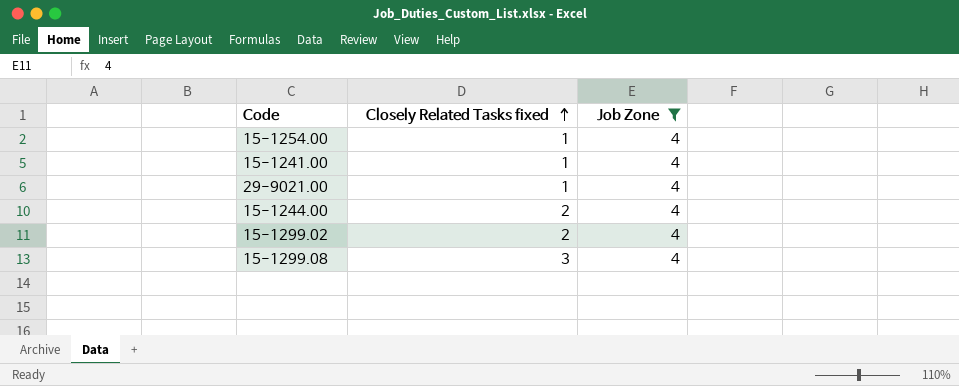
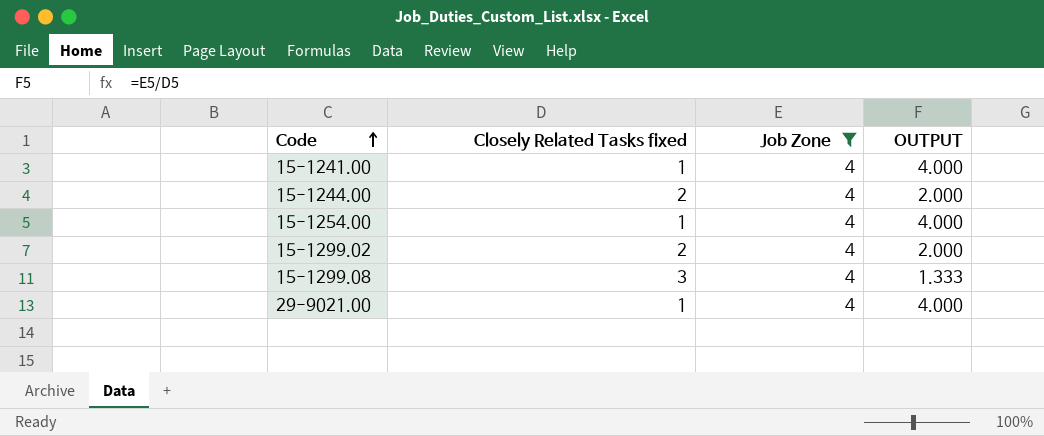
row order: Closely Related Tasks fixed ascending -> Code ascending
column OUTPUT | formula: none -> [Job Zone] / [Closely Related Tasks fixed]

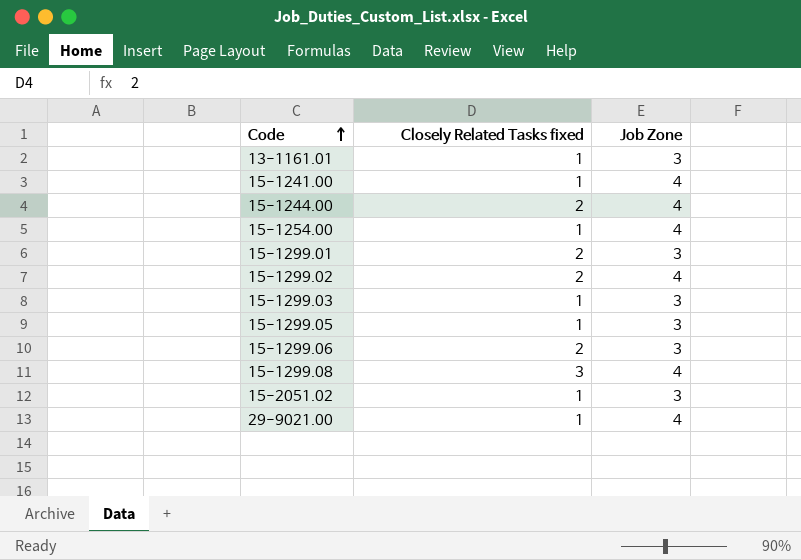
filter: Job Zone = 4 -> none
column OUTPUT | formula: [Job Zone] / [Closely Related Tasks fixed] -> none

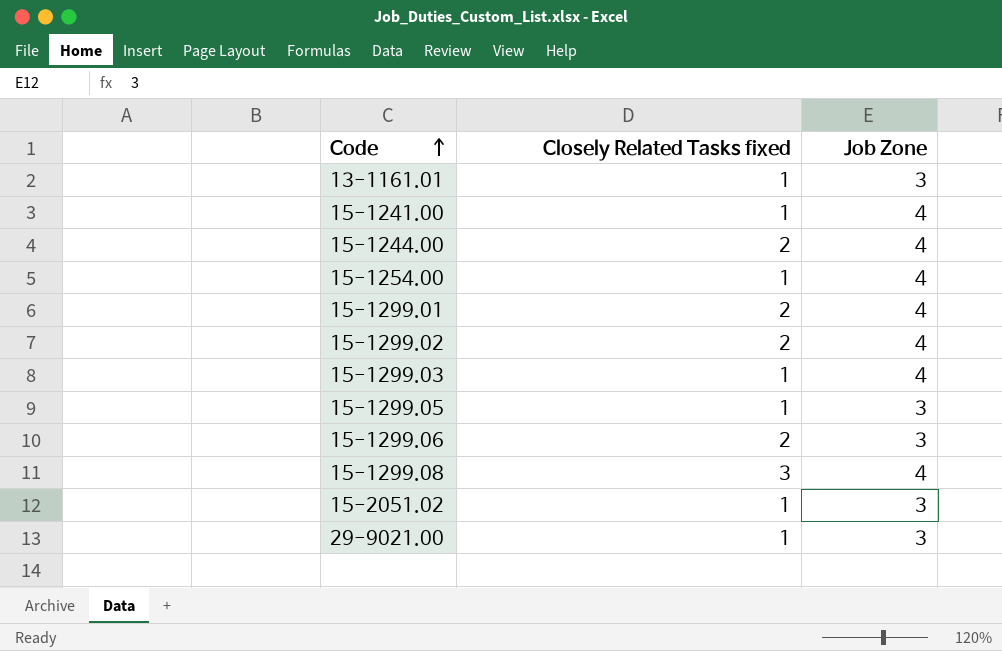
15-1299.01 | Job Zone: 3 -> 4
15-1299.03 | Job Zone: 3 -> 4
29-9021.00 | Job Zone: 4 -> 3

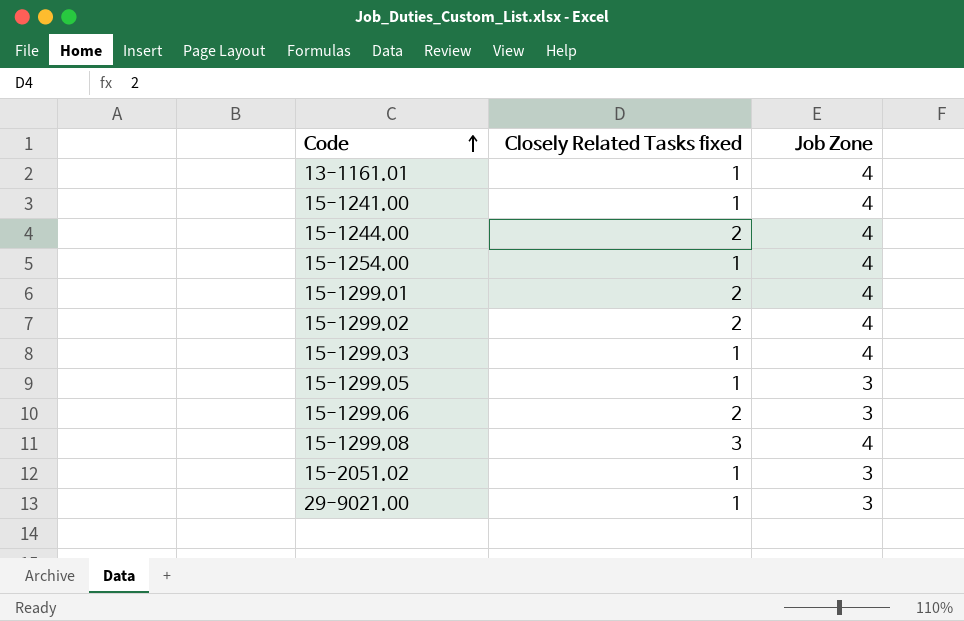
13-1161.01 | Job Zone: 3 -> 4

